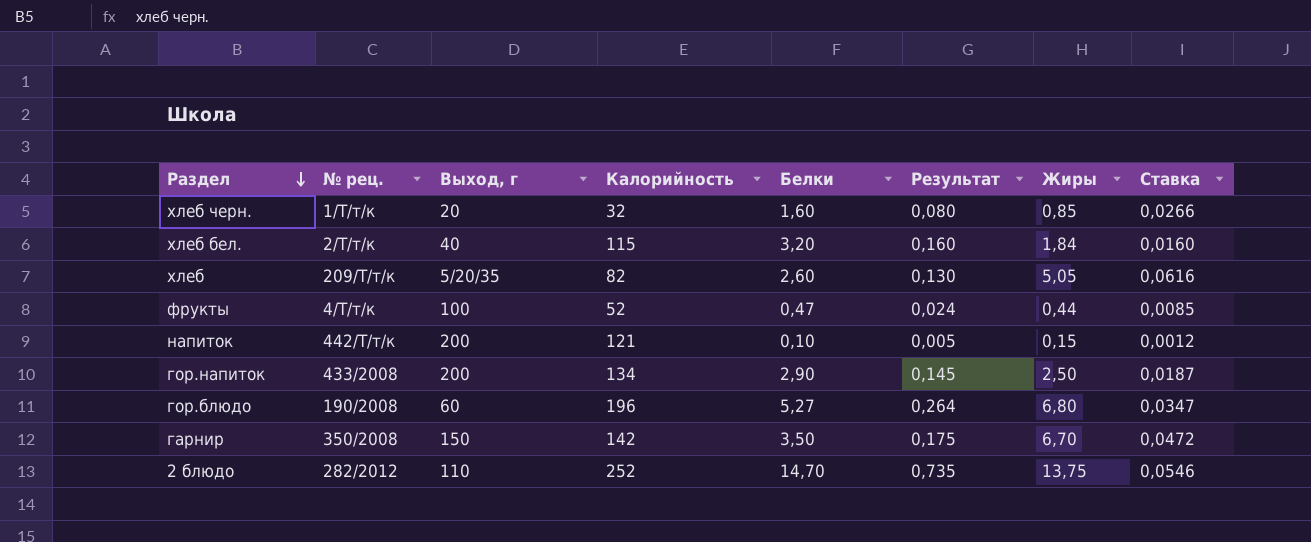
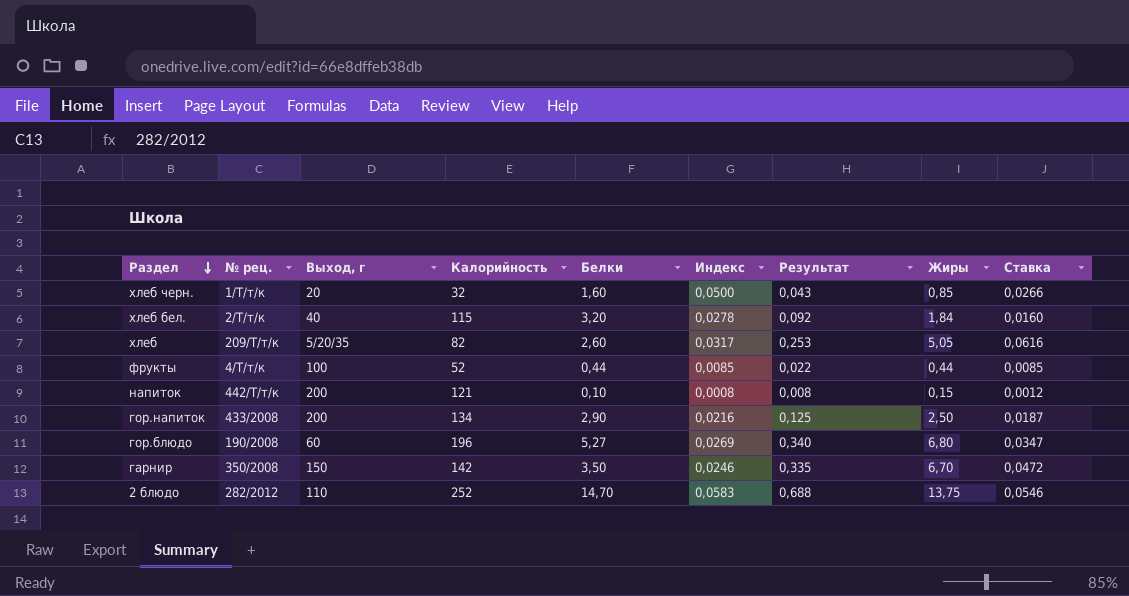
column Индекс | formula: none -> [Белки] / [Калорийность]
column Результат | formula: [Белки] * 0,05 -> [Жиры] * 0,05
фрукты | Белки: 0,47 -> 0,44

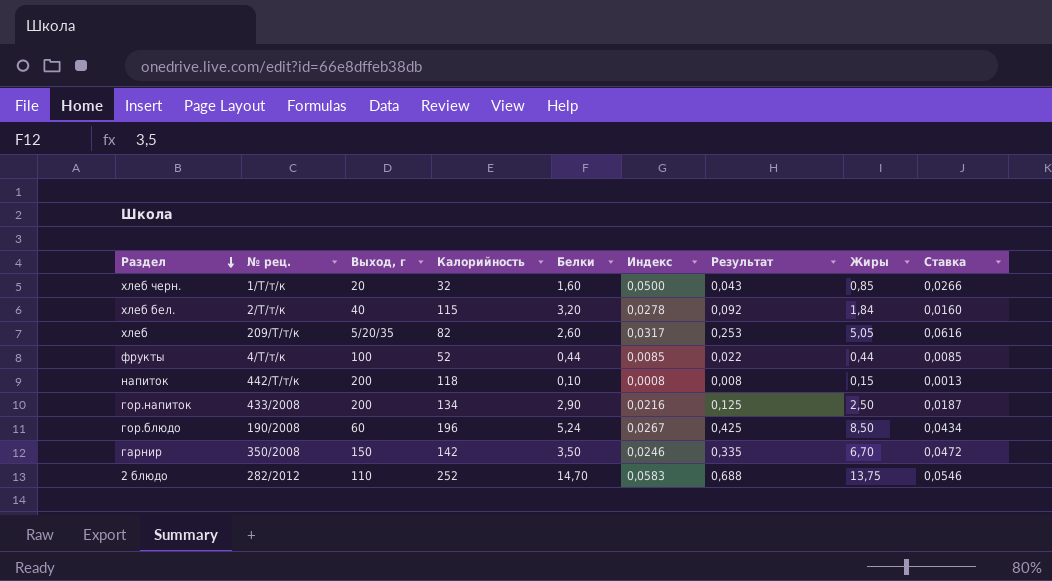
напиток | Калорийность: 121 -> 118
напиток | Ставка: 0,0012 -> 0,0013
гор.блюдо | Белки: 5,27 -> 5,24
гор.блюдо | Индекс: 0,0269 -> 0,0267
гор.блюдо | Результат: 0,340 -> 0,425
гор.блюдо | Жиры: 6,80 -> 8,50
гор.блюдо | Ставка: 0,0347 -> 0,0434

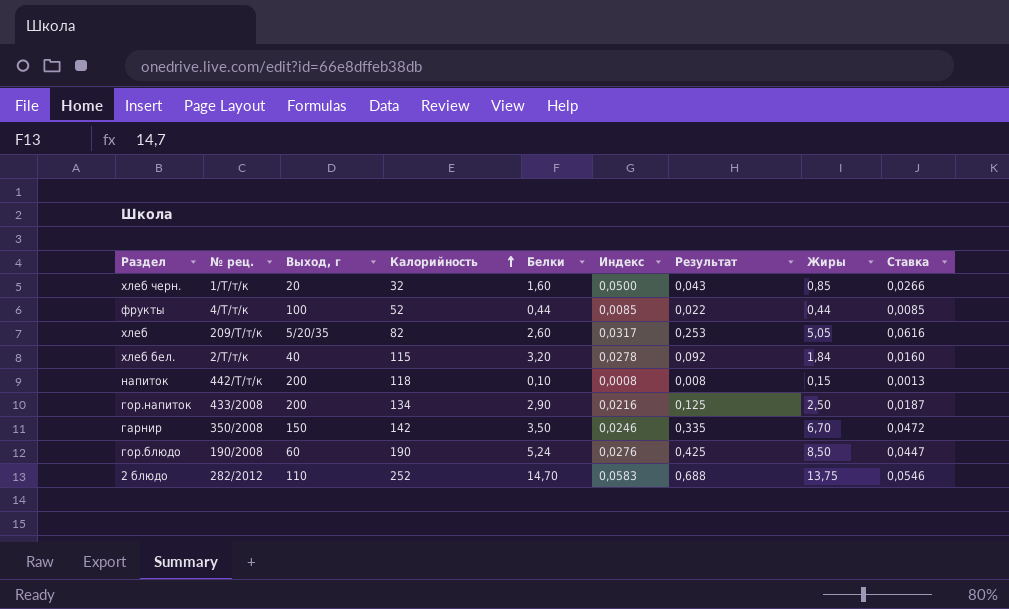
row order: Раздел descending -> Калорийность ascending
гор.блюдо | Калорийность: 196 -> 190
гор.блюдо | Индекс: 0,0267 -> 0,0276
гор.блюдо | Ставка: 0,0434 -> 0,0447

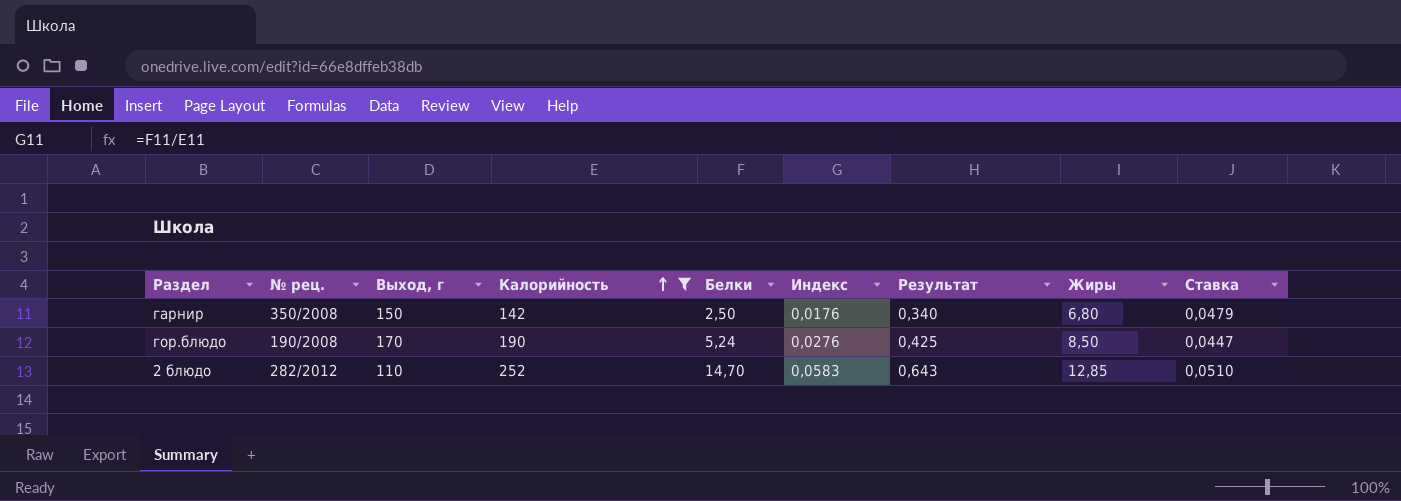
filter: none -> Калорийность >= 142
гарнир | Белки: 3,50 -> 2,50
гарнир | Индекс: 0,0246 -> 0,0176
гарнир | Результат: 0,335 -> 0,340
гарнир | Жиры: 6,70 -> 6,80
гарнир | Ставка: 0,0472 -> 0,0479
гор.блюдо | Выход, г: 60 -> 170
2 блюдо | Результат: 0,688 -> 0,643
2 блюдо | Жиры: 13,75 -> 12,85
2 блюдо | Ставка: 0,0546 -> 0,0510

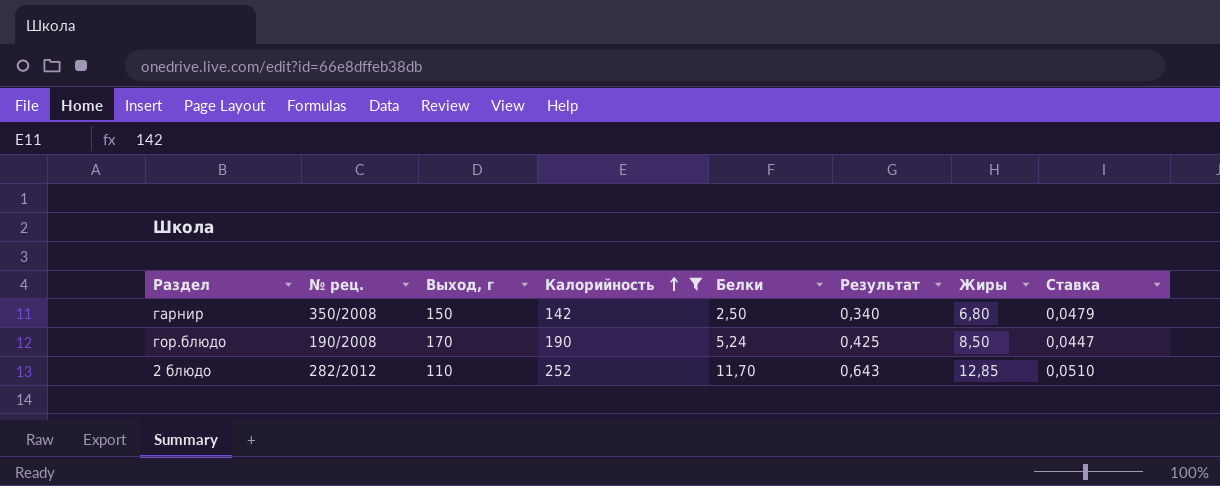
column Индекс | formula: [Белки] / [Калорийность] -> none
2 блюдо | Белки: 14,70 -> 11,70

